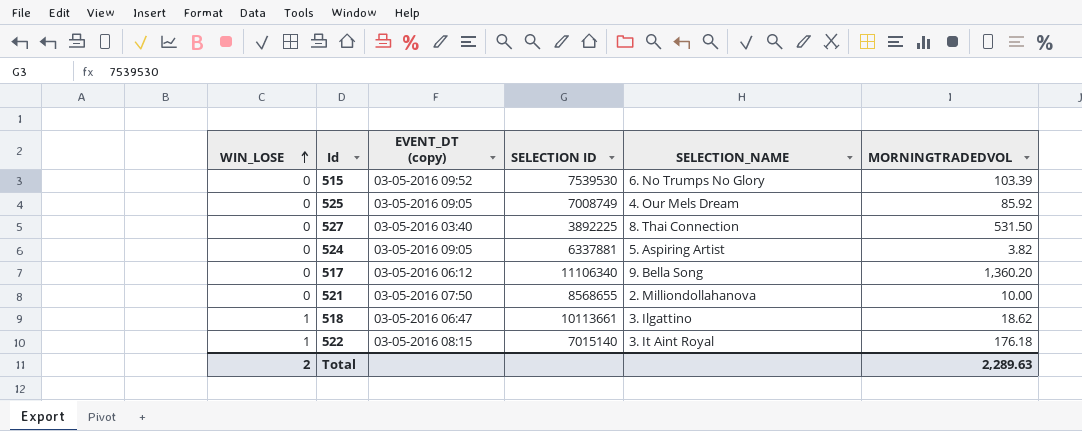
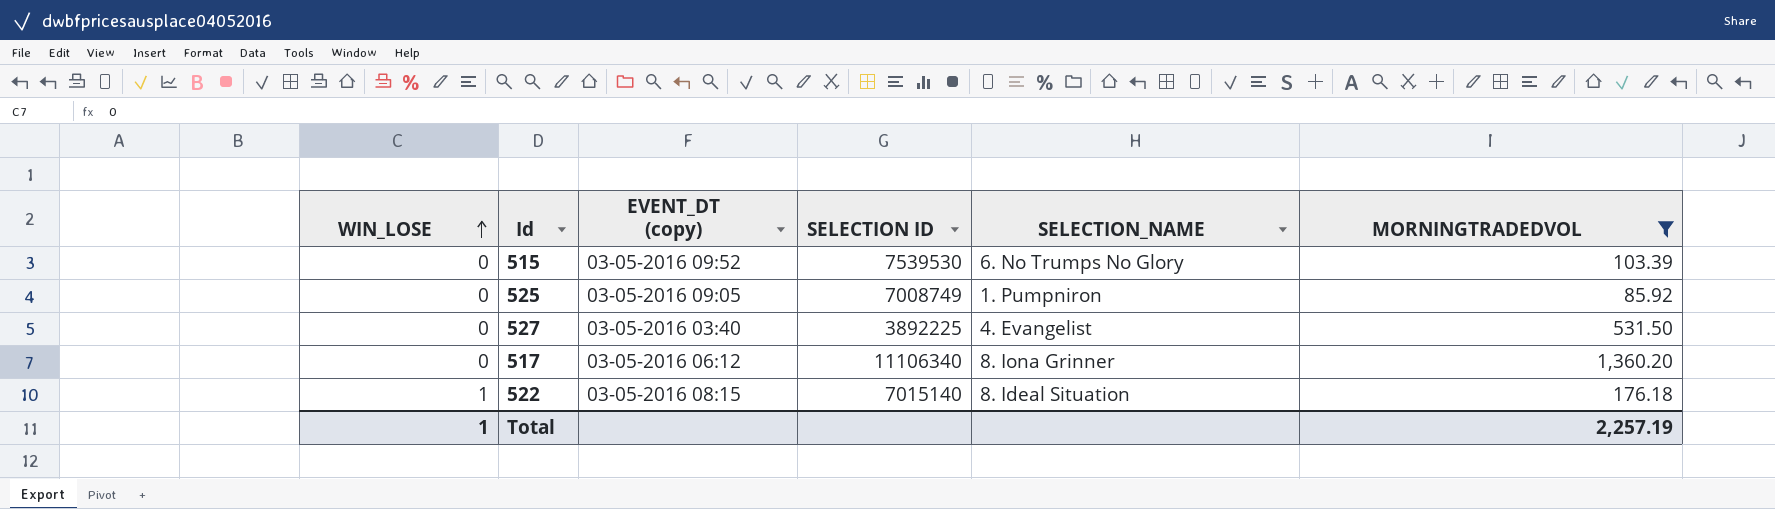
filter: none -> MORNINGTRADEDVOL >= 85.92
525 | SELECTION_NAME: 4. Our Mels Dream -> 1. Pumpniron
527 | SELECTION_NAME: 8. Thai Connection -> 4. Evangelist
517 | SELECTION_NAME: 9. Bella Song -> 8. Iona Grinner
522 | SELECTION_NAME: 3. It Aint Royal -> 8. Ideal Situation
Total | WIN_LOSE: 2 -> 1
Total | MORNINGTRADEDVOL: 2,289.63 -> 2,257.19

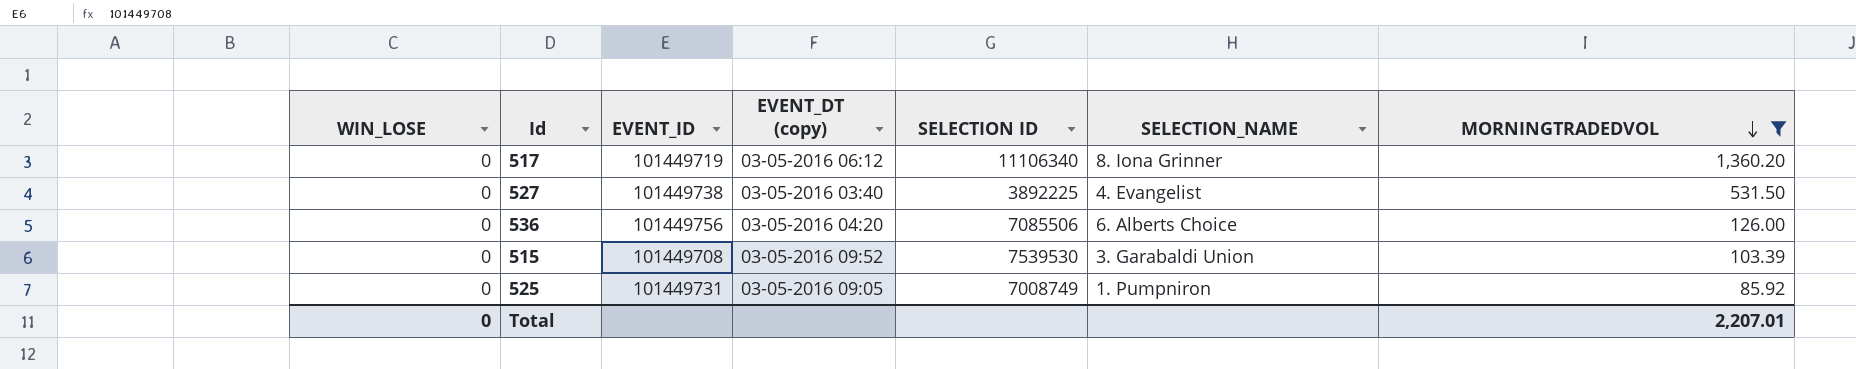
row order: WIN_LOSE ascending -> MORNINGTRADEDVOL descending
column EVENT_ID | position: none -> 3
row 522: 1 | 03-05-2016 08:15 | 7015140 | 8. Ideal Situation | 176.18 -> none
row 536: none -> 0 | 101449756 | 03-05-2016 04:20 | 7085506 | 6. Alberts Choice | 126.00
515 | SELECTION_NAME: 6. No Trumps No Glory -> 3. Garabaldi Union
Total | WIN_LOSE: 1 -> 0
Total | MORNINGTRADEDVOL: 2,257.19 -> 2,207.01

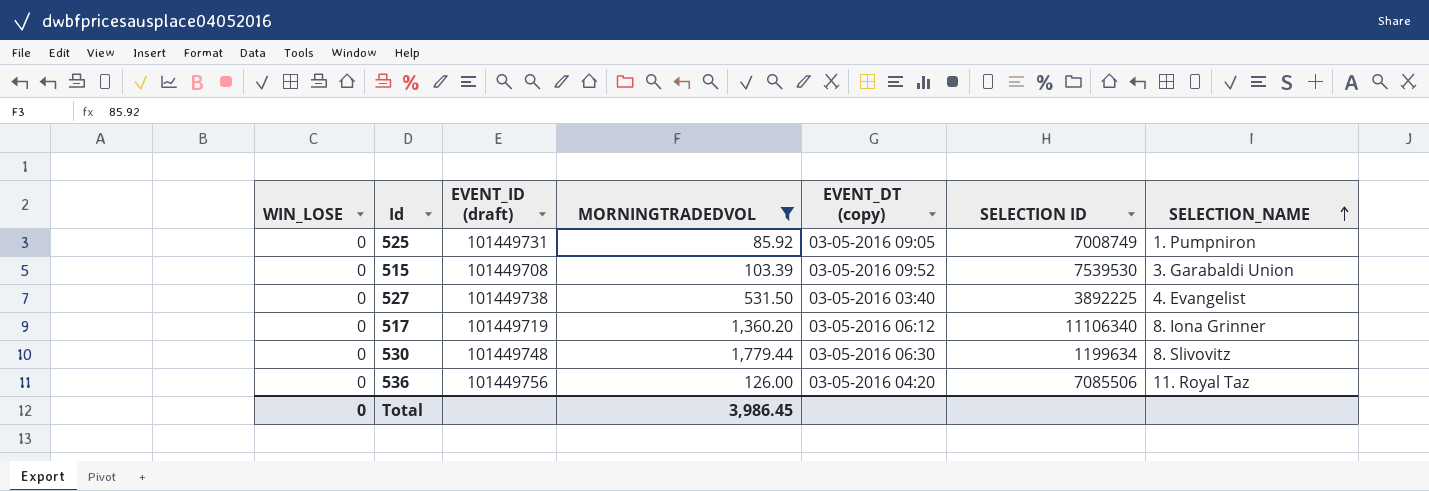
row order: MORNINGTRADEDVOL descending -> SELECTION_NAME ascending
column name: EVENT_ID -> EVENT_ID (draft)
column MORNINGTRADEDVOL | position: 7 -> 4
row 530: none -> 0 | 101449748 | 1,779.44 | 03-05-2016 06:30 | 1199634 | 8. Slivovitz
536 | SELECTION_NAME: 6. Alberts Choice -> 11. Royal Taz
Total | MORNINGTRADEDVOL: 2,207.01 -> 3,986.45

